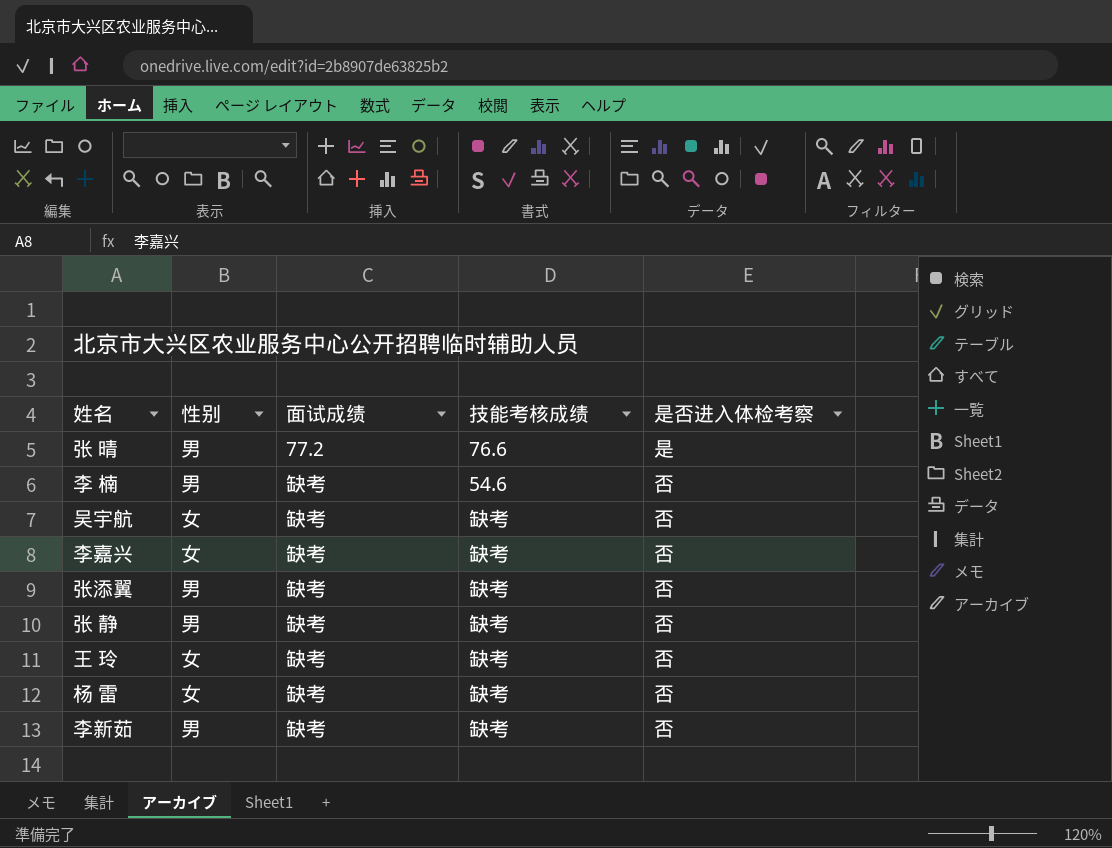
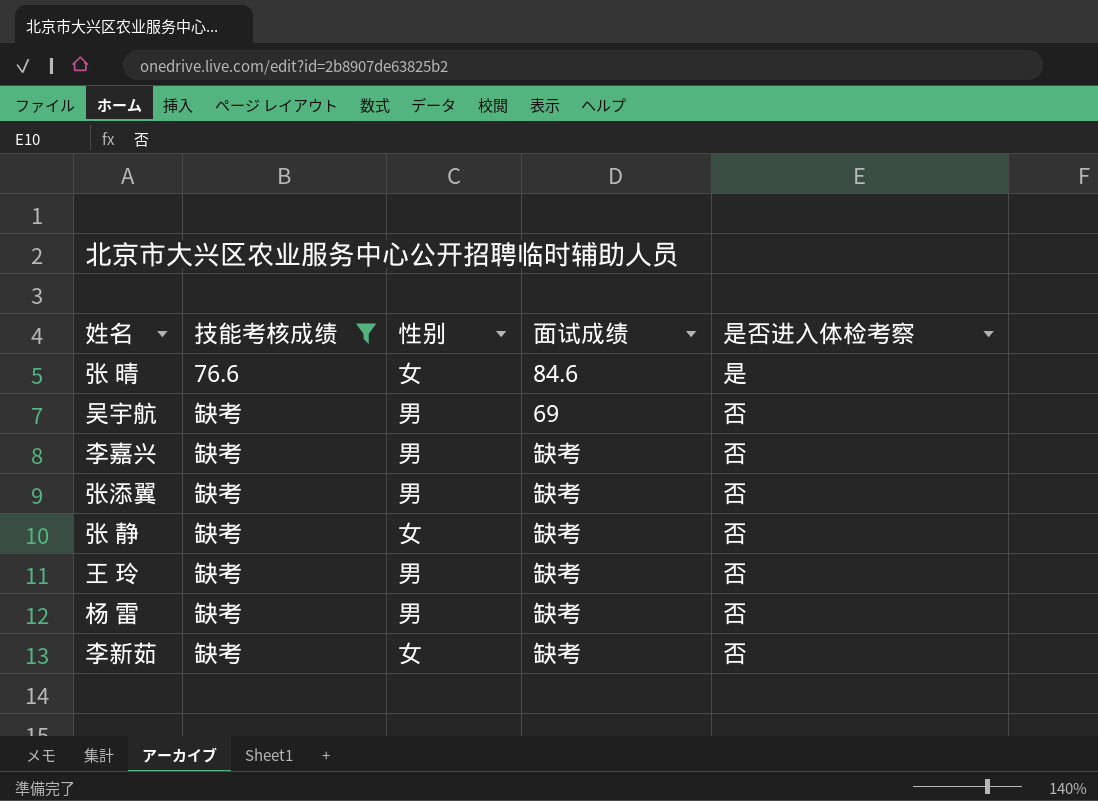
filter: none -> 技能考核成绩 != 54.6
column 技能考核成绩 | position: 4 -> 2
张 晴 | 性别: 男 -> 女
张 晴 | 面试成绩: 77.2 -> 84.6
吴宇航 | 性别: 女 -> 男
吴宇航 | 面试成绩: 缺考 -> 69
李嘉兴 | 性别: 女 -> 男
张 静 | 性别: 男 -> 女
王 玲 | 性别: 女 -> 男
杨 雷 | 性别: 女 -> 男
李新茹 | 性别: 男 -> 女

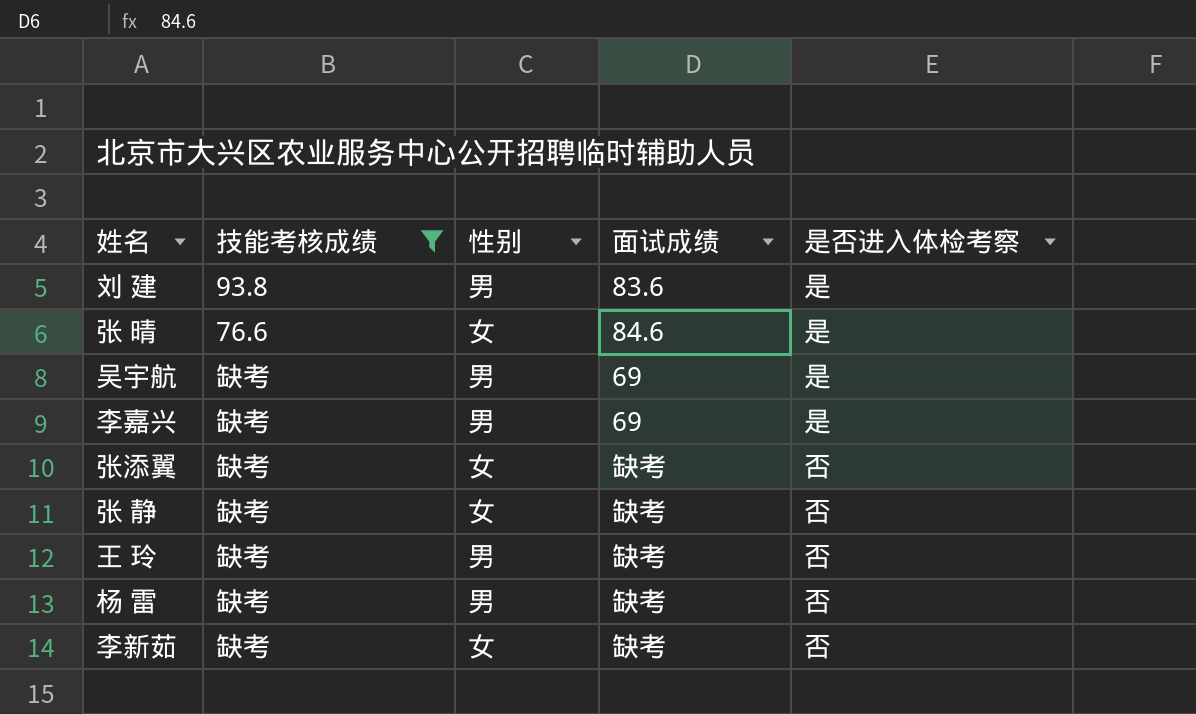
row 刘 建: none -> 93.8 | 男 | 83.6 | 是
吴宇航 | 是否进入体检考察: 否 -> 是
李嘉兴 | 面试成绩: 缺考 -> 69
李嘉兴 | 是否进入体检考察: 否 -> 是
张添翼 | 性别: 男 -> 女

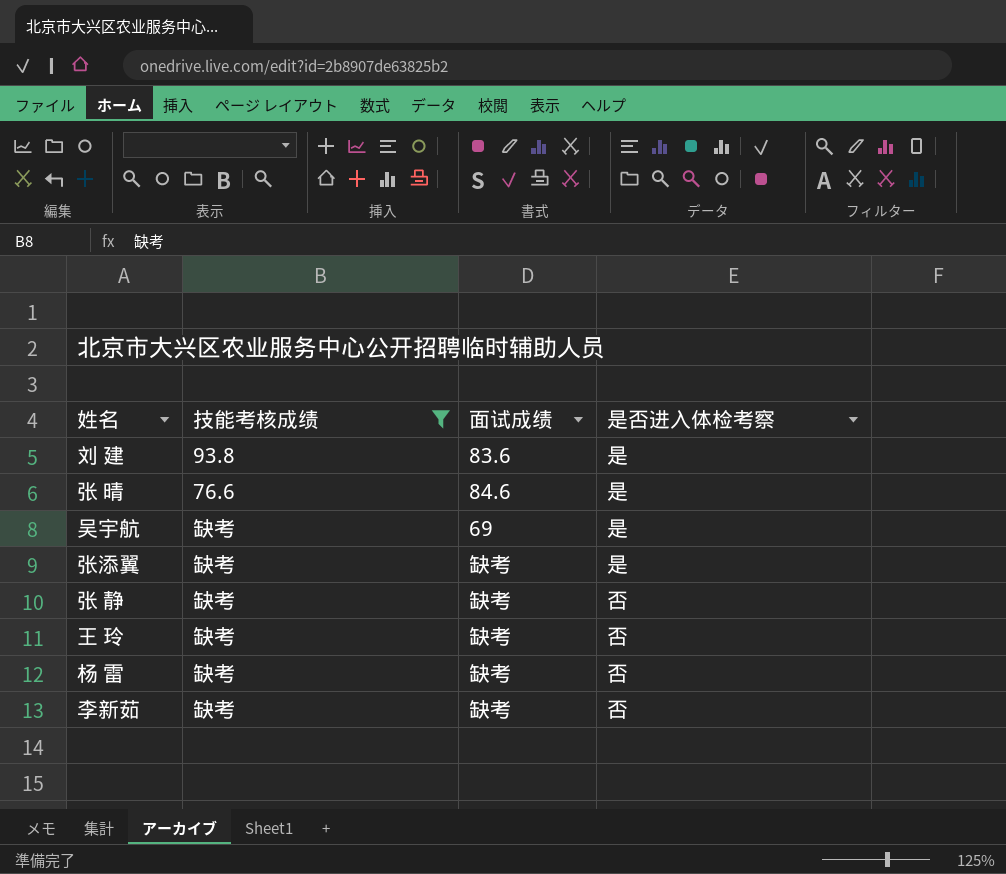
column 性别 | position: 3 -> none
row 李嘉兴: 缺考 | 男 | 69 | 是 -> none
张添翼 | 是否进入体检考察: 否 -> 是

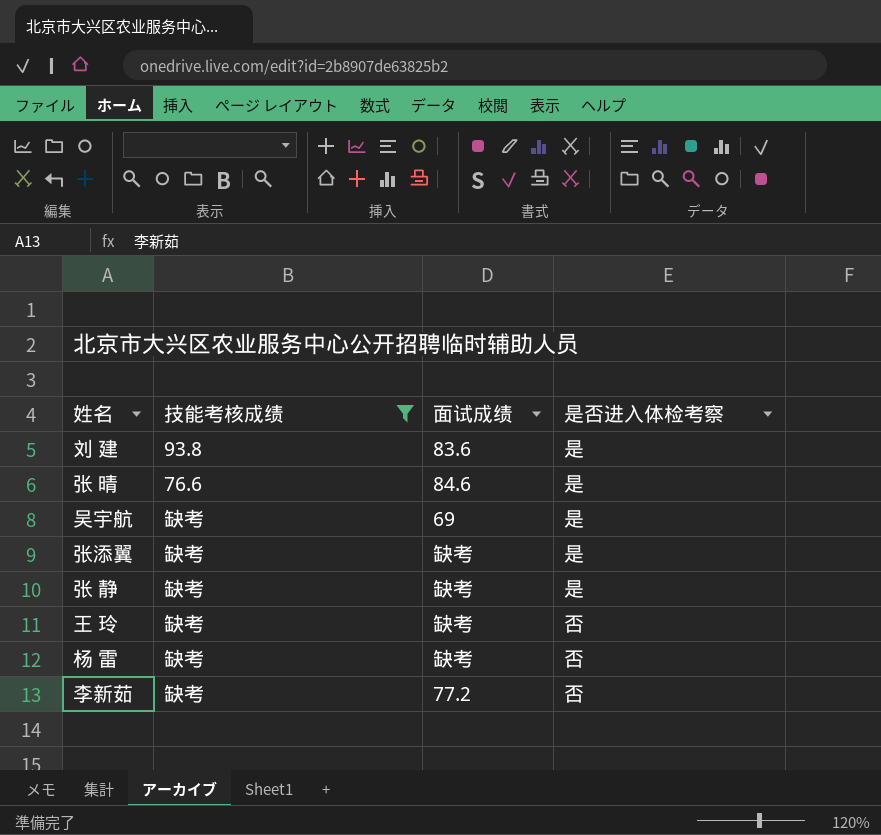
张 静 | 是否进入体检考察: 否 -> 是
李新茹 | 面试成绩: 缺考 -> 77.2

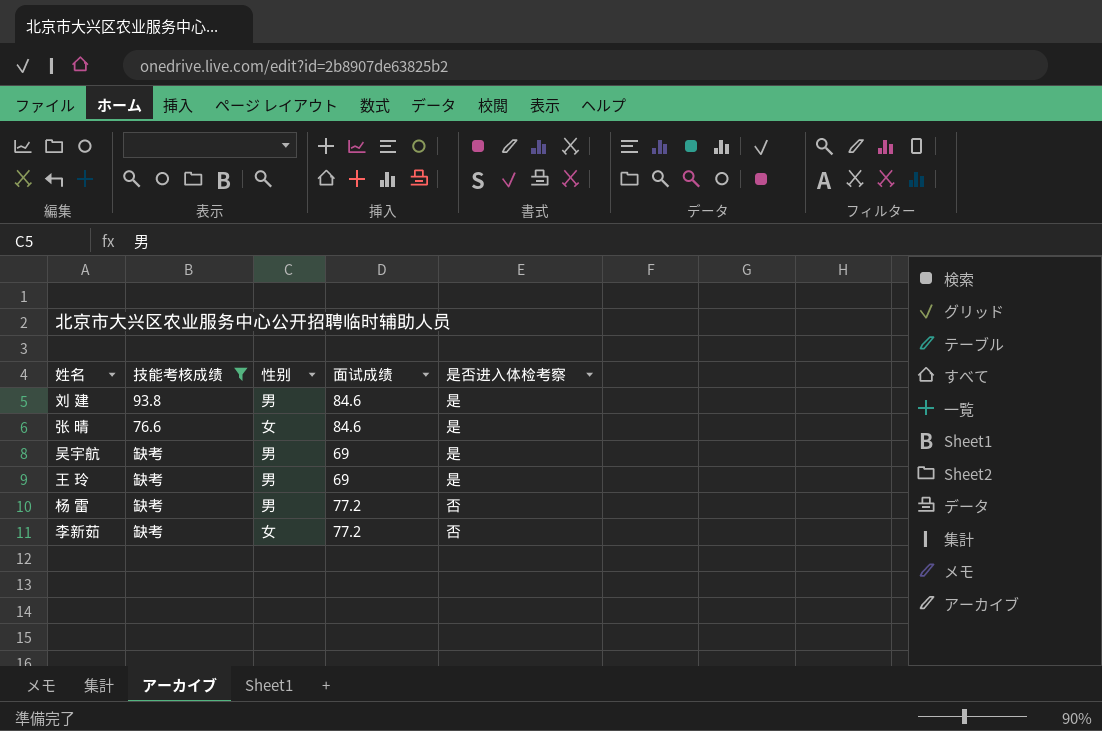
column 性别 | position: none -> 3
row 张添翼: 缺考 | 缺考 | 是 -> none
row 张 静: 缺考 | 缺考 | 是 -> none
刘 建 | 面试成绩: 83.6 -> 84.6
王 玲 | 面试成绩: 缺考 -> 69
王 玲 | 是否进入体检考察: 否 -> 是
杨 雷 | 面试成绩: 缺考 -> 77.2

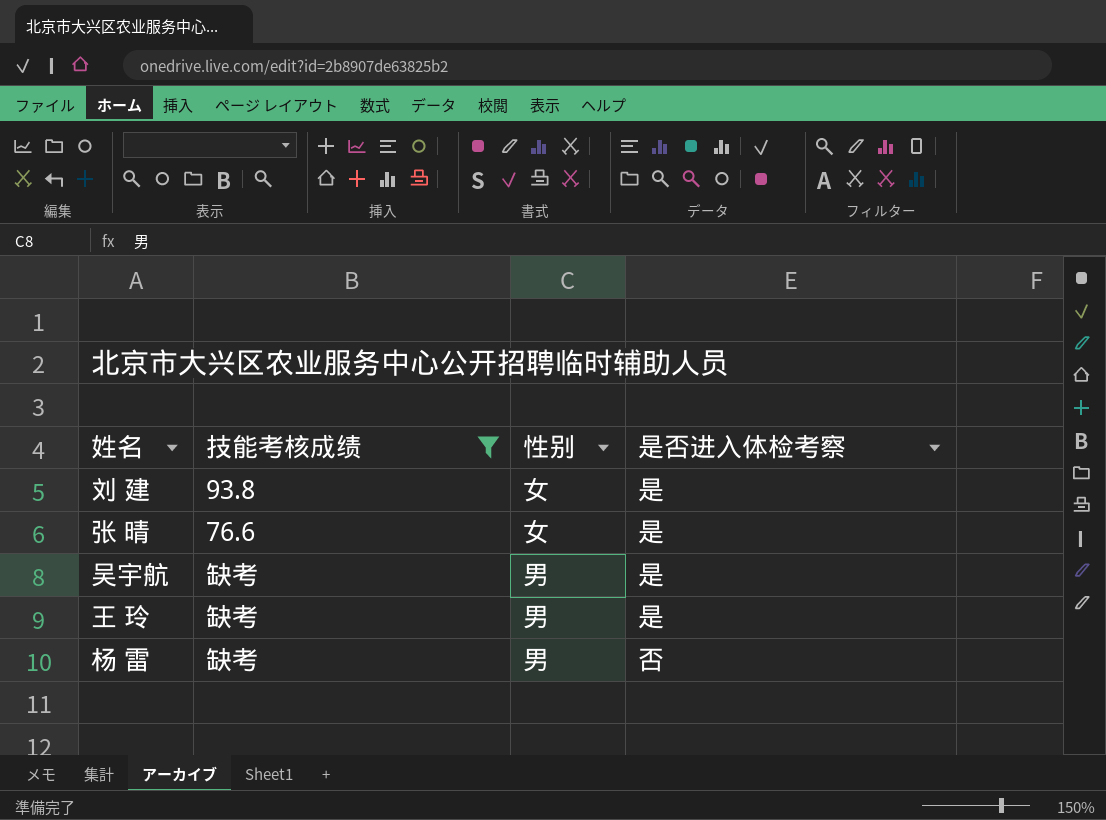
column 面试成绩 | position: 4 -> none
row 李新茹: 缺考 | 女 | 77.2 | 否 -> none
刘 建 | 性别: 男 -> 女

